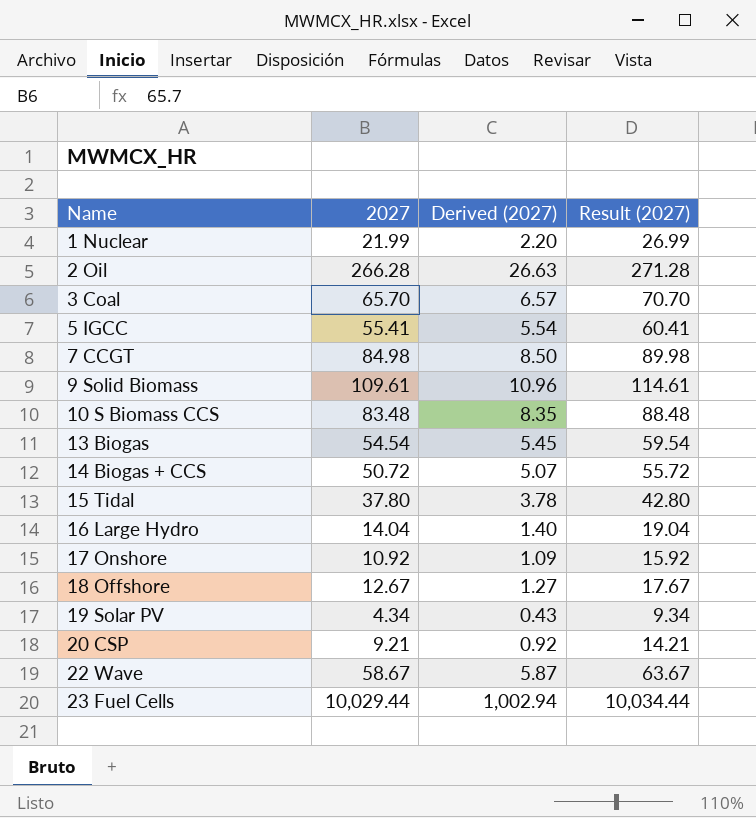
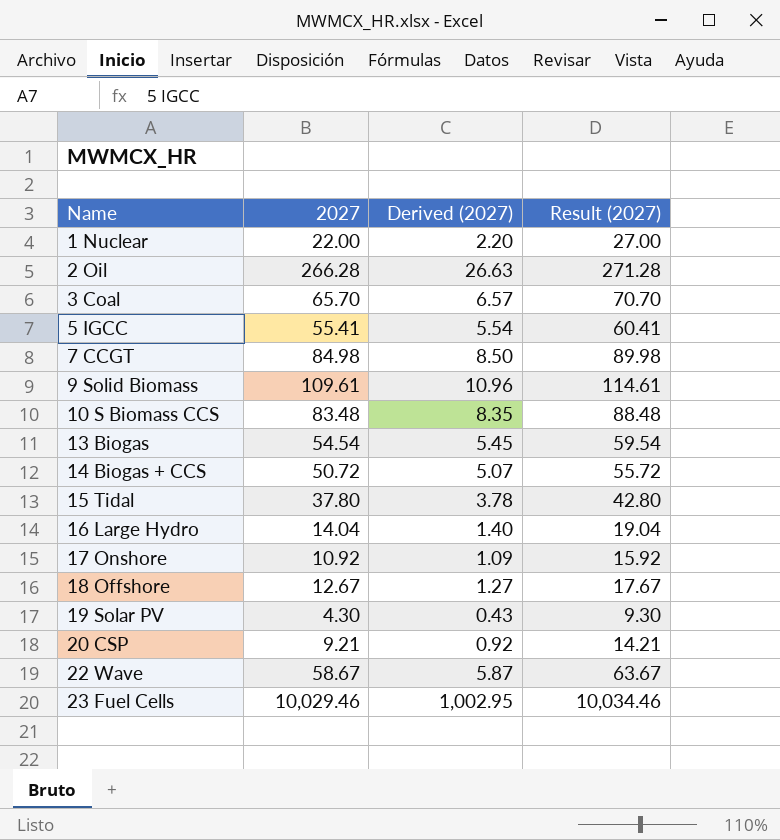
1 Nuclear | 2027: 21.99 -> 22.00
1 Nuclear | Result (2027): 26.99 -> 27.00
19 Solar PV | 2027: 4.34 -> 4.30
19 Solar PV | Result (2027): 9.34 -> 9.30
23 Fuel Cells | 2027: 10,029.44 -> 10,029.46
23 Fuel Cells | Derived (2027): 1,002.94 -> 1,002.95
23 Fuel Cells | Result (2027): 10,034.44 -> 10,034.46

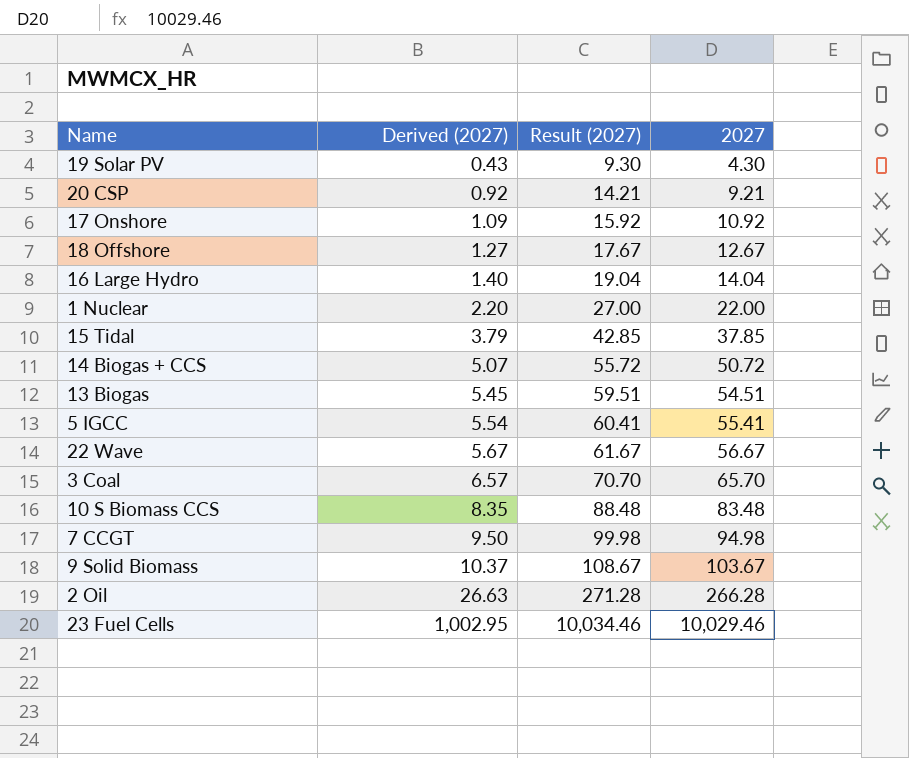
row order: Name ascending -> Derived (2027) ascending
column 2027 | position: 2 -> 4
15 Tidal | Derived (2027): 3.78 -> 3.79
15 Tidal | Result (2027): 42.80 -> 42.85
15 Tidal | 2027: 37.80 -> 37.85
13 Biogas | Result (2027): 59.54 -> 59.51
13 Biogas | 2027: 54.54 -> 54.51
22 Wave | Derived (2027): 5.87 -> 5.67
22 Wave | Result (2027): 63.67 -> 61.67
22 Wave | 2027: 58.67 -> 56.67
7 CCGT | Derived (2027): 8.50 -> 9.50
7 CCGT | Result (2027): 89.98 -> 99.98
7 CCGT | 2027: 84.98 -> 94.98
9 Solid Biomass | Derived (2027): 10.96 -> 10.37
9 Solid Biomass | Result (2027): 114.61 -> 108.67
9 Solid Biomass | 2027: 109.61 -> 103.67

